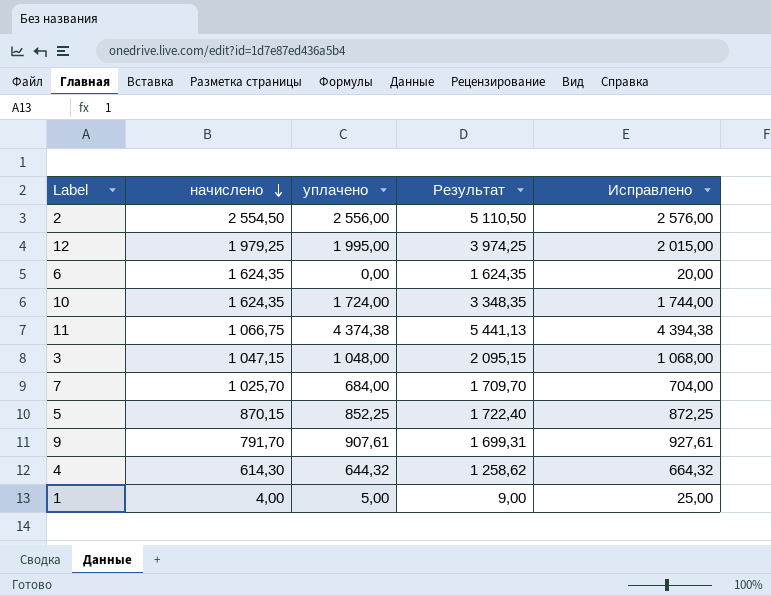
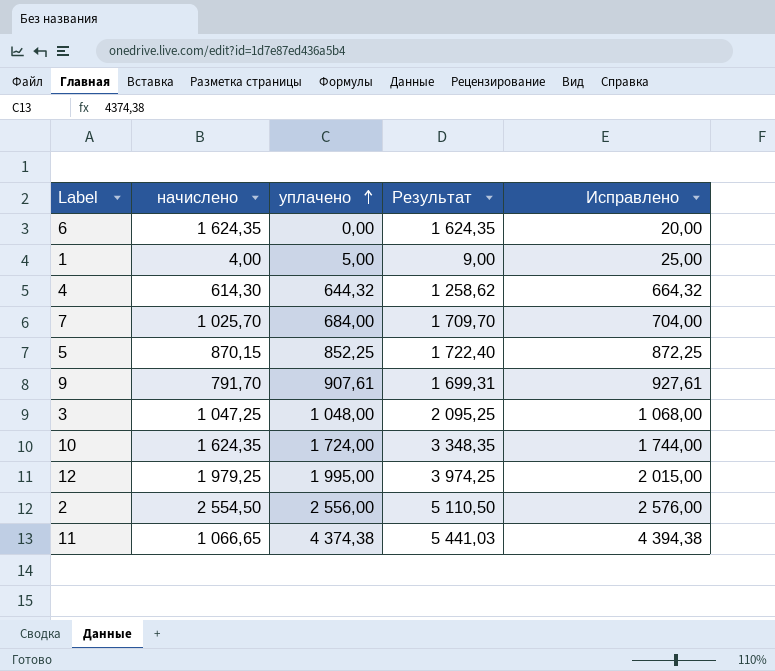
row order: начислено descending -> уплачено ascending
3 | начислено: 1 047,15 -> 1 047,25
3 | Результат: 2 095,15 -> 2 095,25
11 | начислено: 1 066,75 -> 1 066,65
11 | Результат: 5 441,13 -> 5 441,03

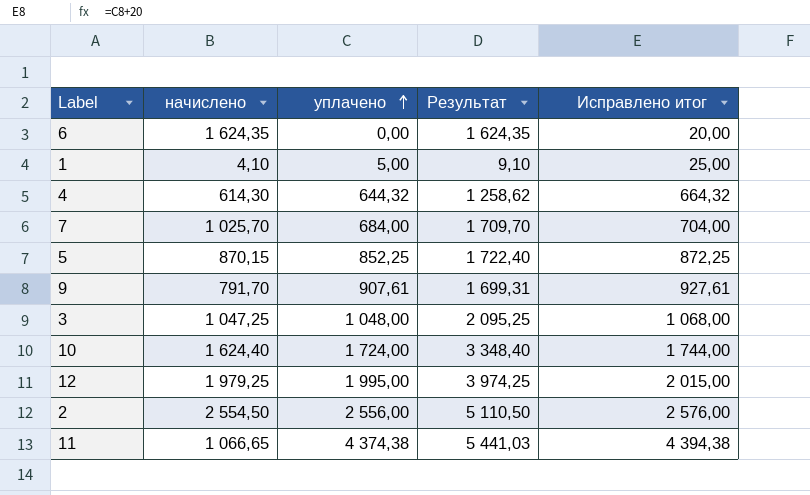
column name: Исправлено -> Исправлено итог
1 | начислено: 4,00 -> 4,10
1 | Результат: 9,00 -> 9,10
10 | начислено: 1 624,35 -> 1 624,40
10 | Результат: 3 348,35 -> 3 348,40

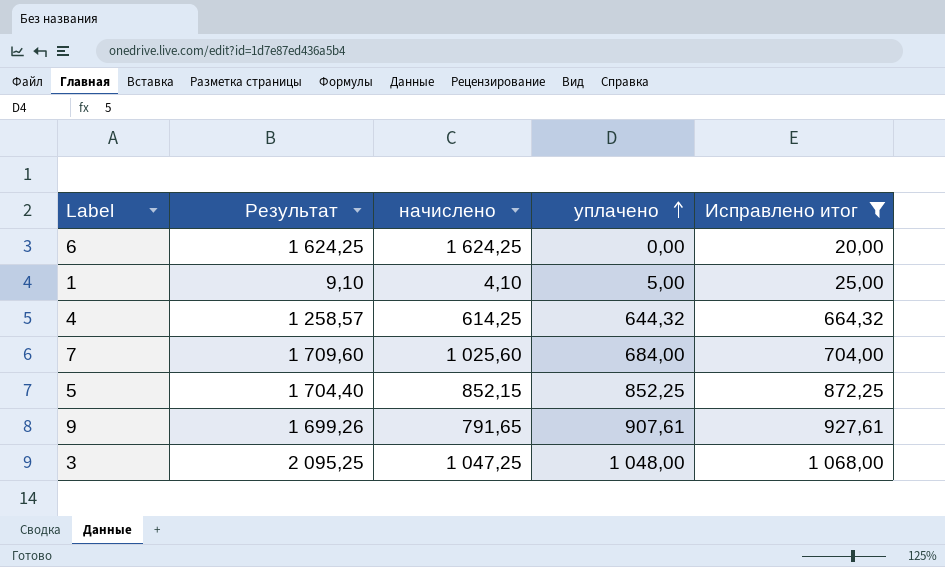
filter: none -> Исправлено итог <= 1 068,00
column Результат | position: 4 -> 2
6 | Результат: 1 624,35 -> 1 624,25
6 | начислено: 1 624,35 -> 1 624,25
4 | Результат: 1 258,62 -> 1 258,57
4 | начислено: 614,30 -> 614,25
7 | Результат: 1 709,70 -> 1 709,60
7 | начислено: 1 025,70 -> 1 025,60
5 | Результат: 1 722,40 -> 1 704,40
5 | начислено: 870,15 -> 852,15
9 | Результат: 1 699,31 -> 1 699,26
9 | начислено: 791,70 -> 791,65

